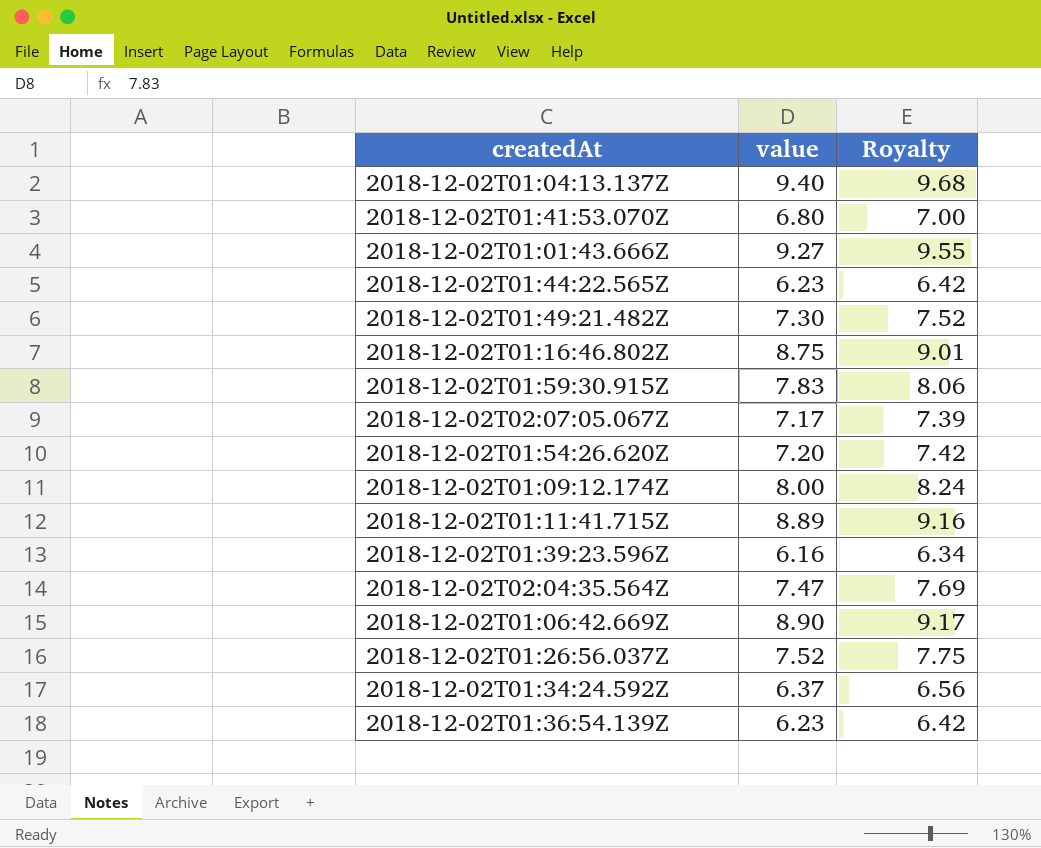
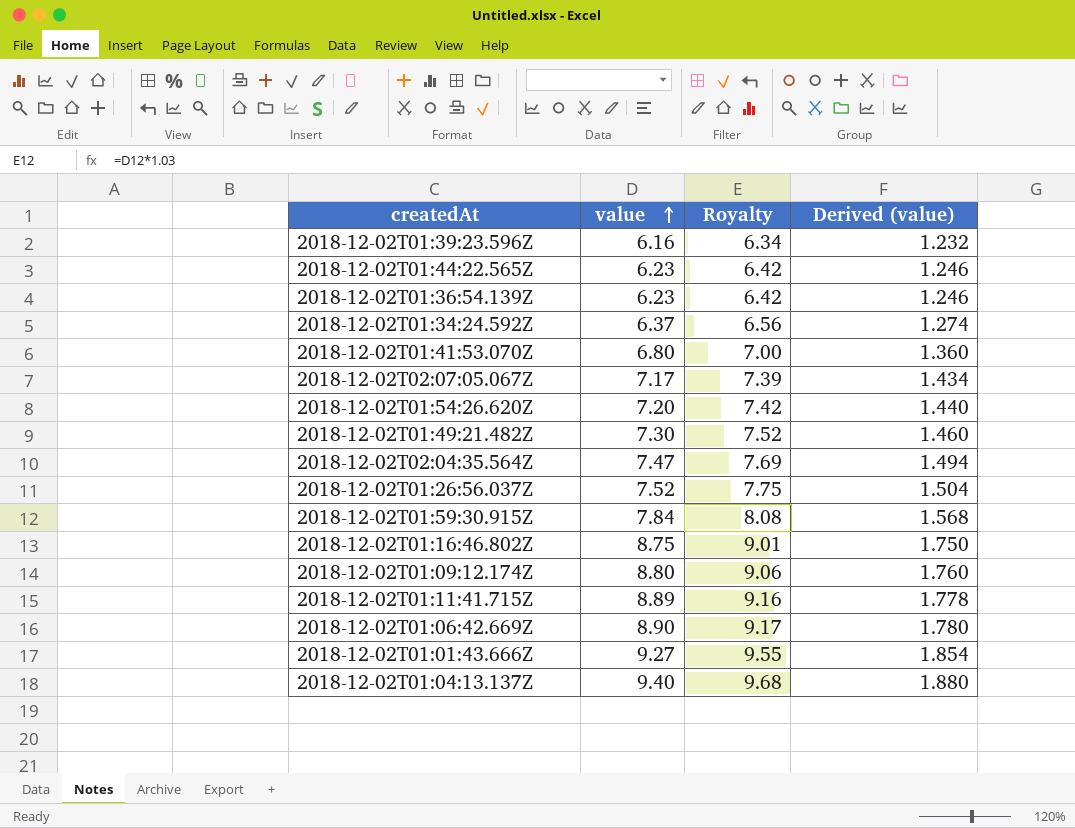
row order: none -> value ascending
column Derived (value) | formula: none -> [value] * 0.2
2018-12-02T01:59:30.915Z | value: 7.83 -> 7.84
2018-12-02T01:59:30.915Z | Royalty: 8.06 -> 8.08
2018-12-02T01:09:12.174Z | value: 8.00 -> 8.80
2018-12-02T01:09:12.174Z | Royalty: 8.24 -> 9.06

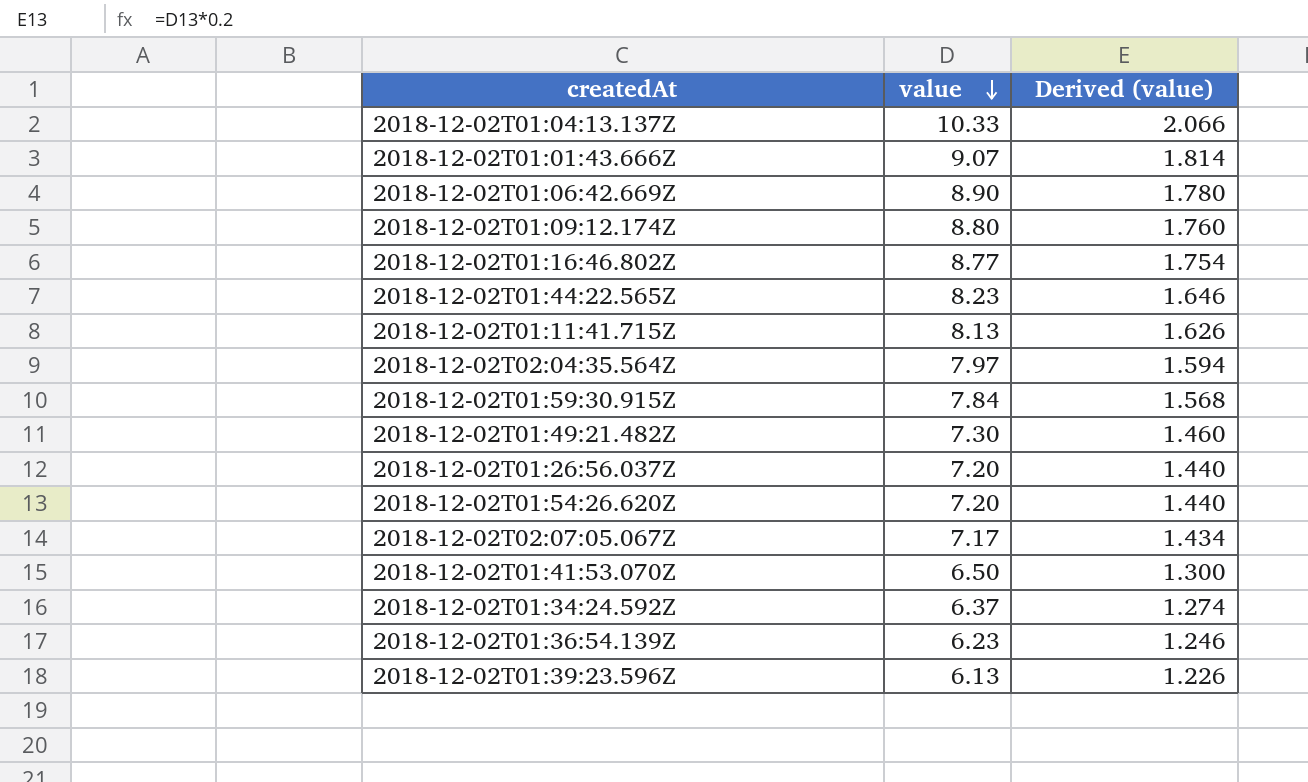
row order: value ascending -> value descending
column Royalty | formula: [value] * 1.03 -> none
2018-12-02T01:04:13.137Z | value: 9.40 -> 10.33
2018-12-02T01:04:13.137Z | Derived (value): 1.880 -> 2.066
2018-12-02T01:01:43.666Z | value: 9.27 -> 9.07
2018-12-02T01:01:43.666Z | Derived (value): 1.854 -> 1.814
2018-12-02T01:16:46.802Z | value: 8.75 -> 8.77
2018-12-02T01:16:46.802Z | Derived (value): 1.750 -> 1.754
2018-12-02T01:44:22.565Z | value: 6.23 -> 8.23
2018-12-02T01:44:22.565Z | Derived (value): 1.246 -> 1.646
2018-12-02T01:11:41.715Z | value: 8.89 -> 8.13
2018-12-02T01:11:41.715Z | Derived (value): 1.778 -> 1.626
2018-12-02T02:04:35.564Z | value: 7.47 -> 7.97
2018-12-02T02:04:35.564Z | Derived (value): 1.494 -> 1.594
2018-12-02T01:26:56.037Z | value: 7.52 -> 7.20
2018-12-02T01:26:56.037Z | Derived (value): 1.504 -> 1.440
2018-12-02T01:41:53.070Z | value: 6.80 -> 6.50
2018-12-02T01:41:53.070Z | Derived (value): 1.360 -> 1.300
2018-12-02T01:39:23.596Z | value: 6.16 -> 6.13
2018-12-02T01:39:23.596Z | Derived (value): 1.232 -> 1.226

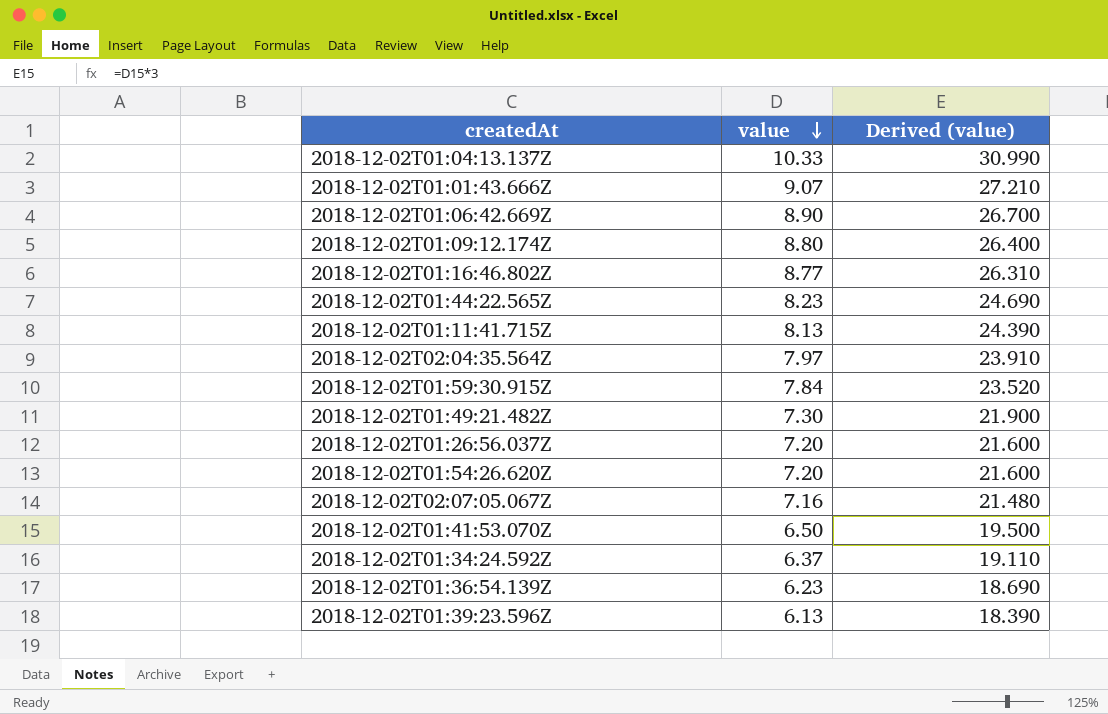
column Derived (value) | formula: [value] * 0.2 -> [value] * 3
2018-12-02T02:07:05.067Z | value: 7.17 -> 7.16

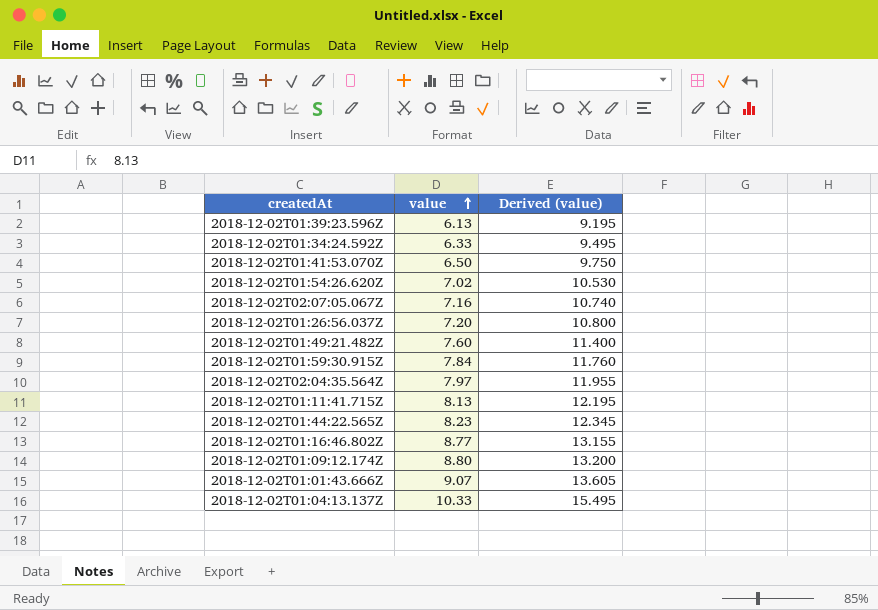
row order: value descending -> value ascending
column Derived (value) | formula: [value] * 3 -> [value] * 1.5
row 2018-12-02T01:06:42.669Z: 8.90 | 26.700 -> none
row 2018-12-02T01:36:54.139Z: 6.23 | 18.690 -> none
2018-12-02T01:34:24.592Z | value: 6.37 -> 6.33
2018-12-02T01:54:26.620Z | value: 7.20 -> 7.02
2018-12-02T01:49:21.482Z | value: 7.30 -> 7.60

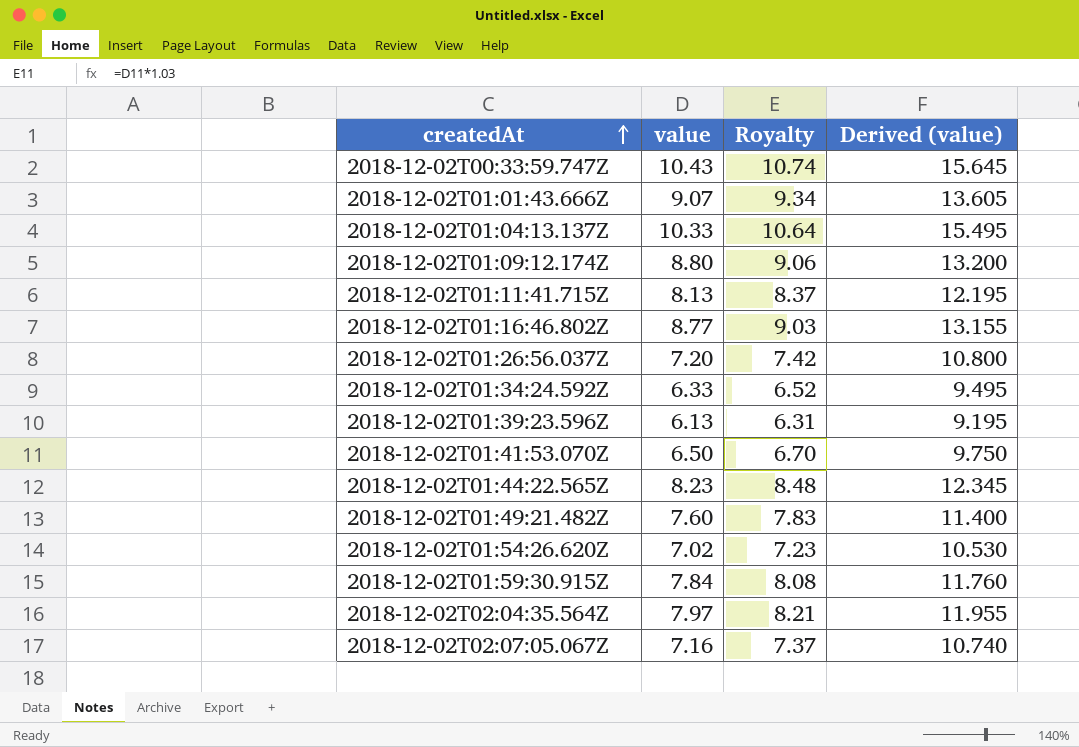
row order: value ascending -> createdAt ascending
column Royalty | formula: none -> [value] * 1.03
row 2018-12-02T00:33:59.747Z: none -> 10.43 | 10.74 | 15.645

